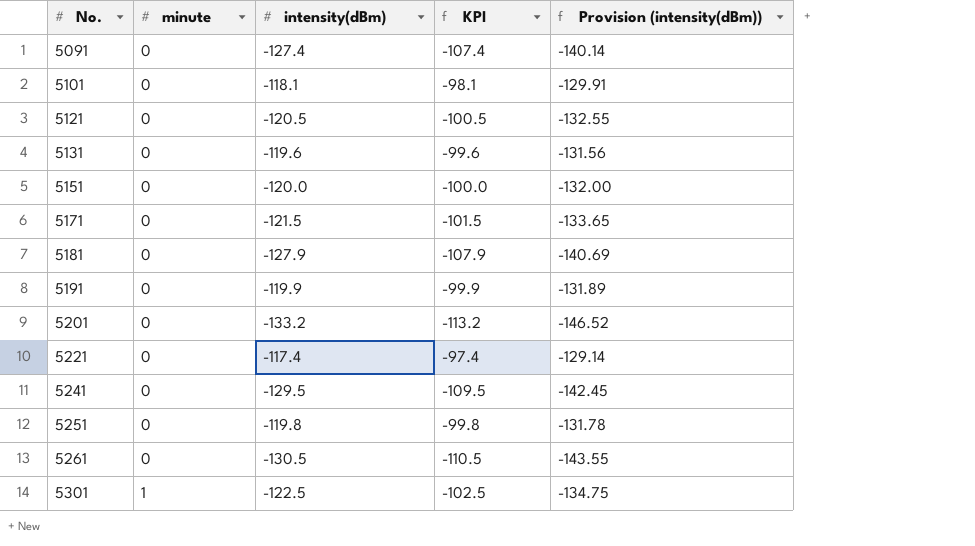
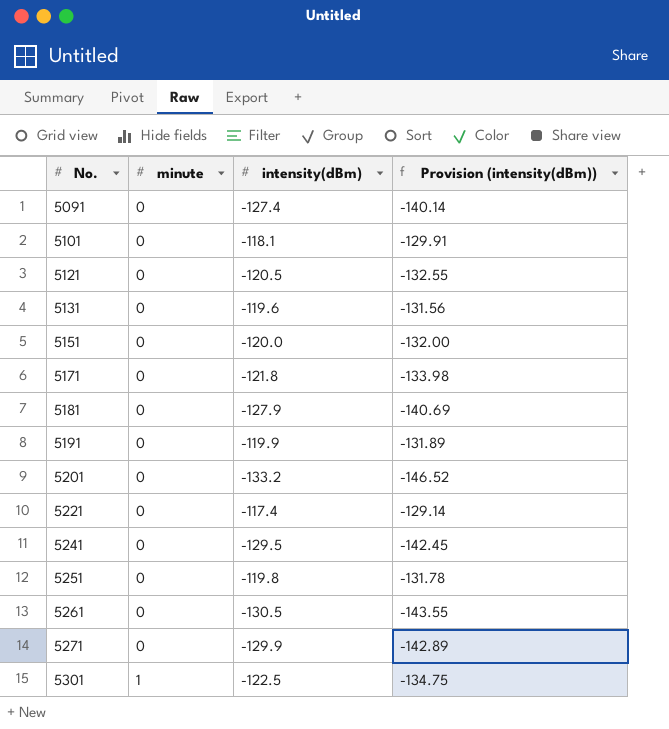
column KPI | formula: [intensity(dBm)] + 20 -> none
5171 | intensity(dBm): -121.5 -> -121.8
5171 | Provision (intensity(dBm)): -133.65 -> -133.98
row 5271: none -> 0 | -129.9 | -142.89

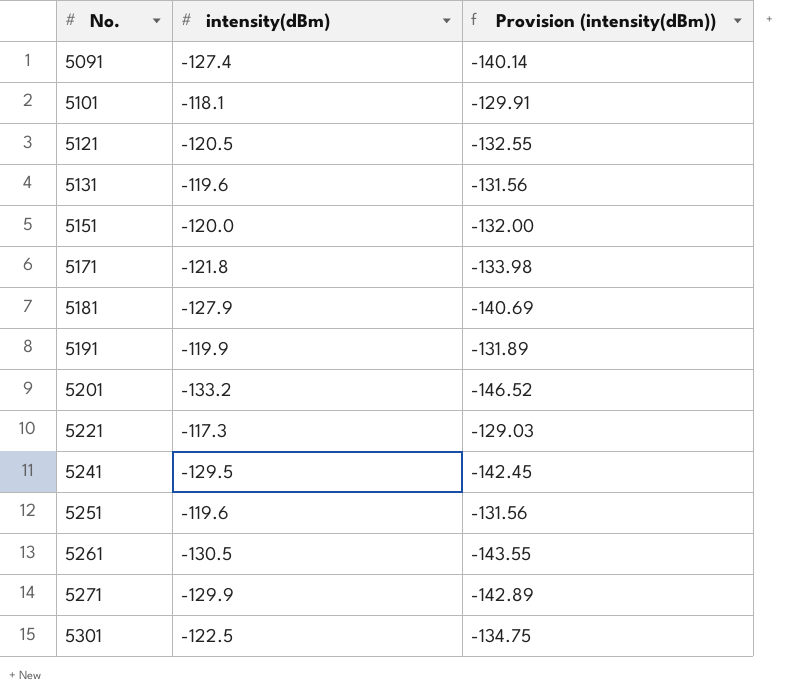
column minute | position: 2 -> none
5221 | intensity(dBm): -117.4 -> -117.3
5221 | Provision (intensity(dBm)): -129.14 -> -129.03
5251 | intensity(dBm): -119.8 -> -119.6
5251 | Provision (intensity(dBm)): -131.78 -> -131.56

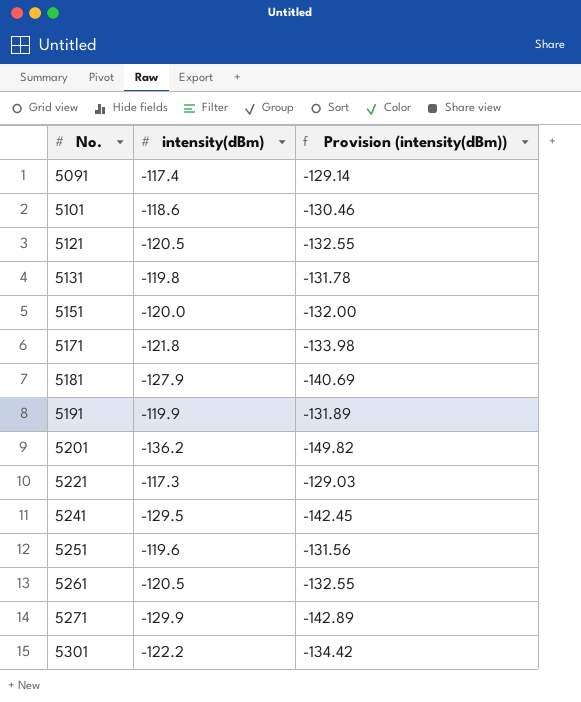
5091 | intensity(dBm): -127.4 -> -117.4
5091 | Provision (intensity(dBm)): -140.14 -> -129.14
5101 | intensity(dBm): -118.1 -> -118.6
5101 | Provision (intensity(dBm)): -129.91 -> -130.46
5131 | intensity(dBm): -119.6 -> -119.8
5131 | Provision (intensity(dBm)): -131.56 -> -131.78
5201 | intensity(dBm): -133.2 -> -136.2
5201 | Provision (intensity(dBm)): -146.52 -> -149.82
5261 | intensity(dBm): -130.5 -> -120.5
5261 | Provision (intensity(dBm)): -143.55 -> -132.55
5301 | intensity(dBm): -122.5 -> -122.2
5301 | Provision (intensity(dBm)): -134.75 -> -134.42

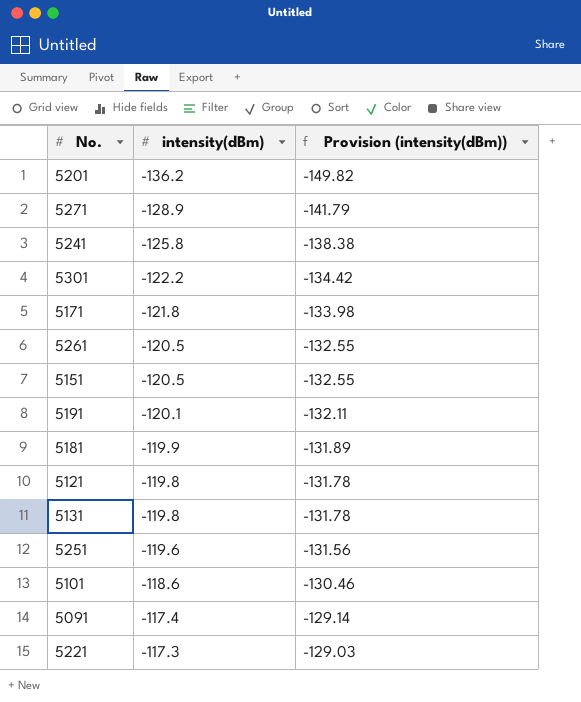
row order: No. ascending -> intensity(dBm) ascending
5271 | intensity(dBm): -129.9 -> -128.9
5271 | Provision (intensity(dBm)): -142.89 -> -141.79
5241 | intensity(dBm): -129.5 -> -125.8
5241 | Provision (intensity(dBm)): -142.45 -> -138.38
5151 | intensity(dBm): -120.0 -> -120.5
5151 | Provision (intensity(dBm)): -132.00 -> -132.55
5191 | intensity(dBm): -119.9 -> -120.1
5191 | Provision (intensity(dBm)): -131.89 -> -132.11
5181 | intensity(dBm): -127.9 -> -119.9
5181 | Provision (intensity(dBm)): -140.69 -> -131.89
5121 | intensity(dBm): -120.5 -> -119.8
5121 | Provision (intensity(dBm)): -132.55 -> -131.78

